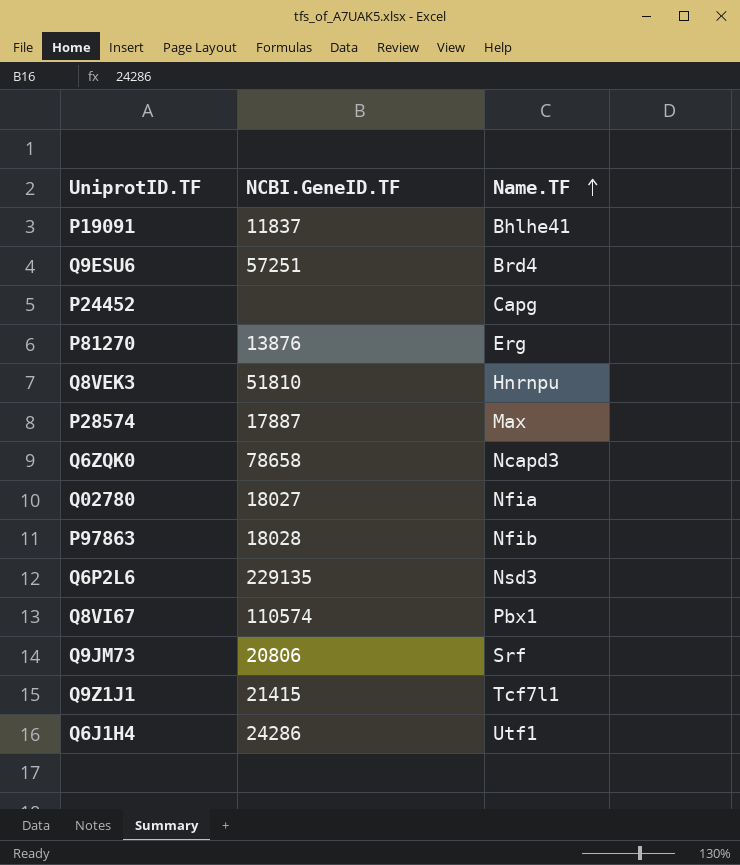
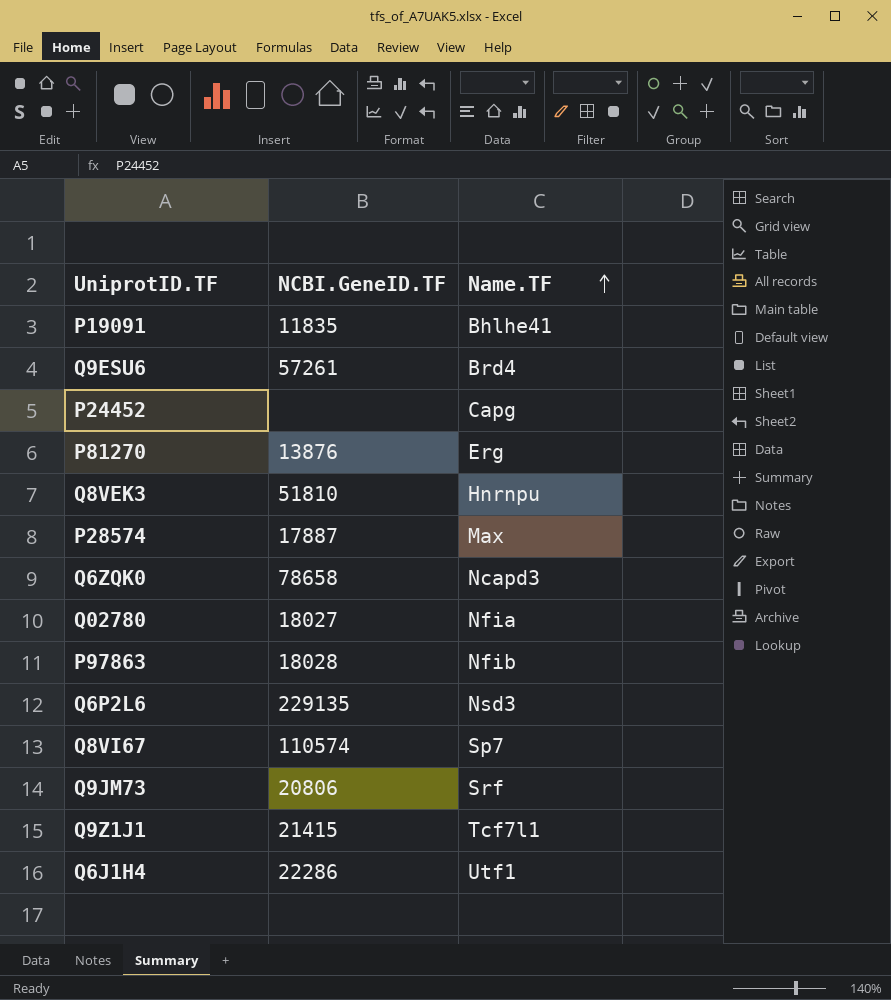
P19091 | NCBI.GeneID.TF: 11837 -> 11835
Q9ESU6 | NCBI.GeneID.TF: 57251 -> 57261
Q8VI67 | Name.TF: Pbx1 -> Sp7
Q6J1H4 | NCBI.GeneID.TF: 24286 -> 22286

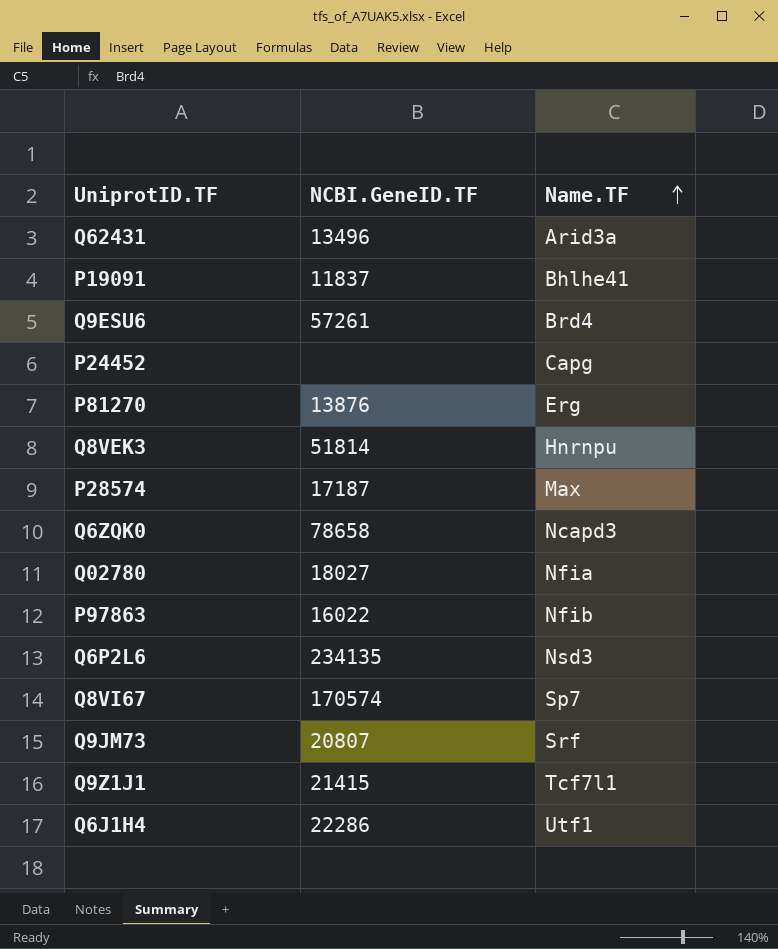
row Q62431: none -> 13496 | Arid3a
P19091 | NCBI.GeneID.TF: 11835 -> 11837
Q8VEK3 | NCBI.GeneID.TF: 51810 -> 51814
P28574 | NCBI.GeneID.TF: 17887 -> 17187
P97863 | NCBI.GeneID.TF: 18028 -> 16022
Q6P2L6 | NCBI.GeneID.TF: 229135 -> 234135
Q8VI67 | NCBI.GeneID.TF: 110574 -> 170574
Q9JM73 | NCBI.GeneID.TF: 20806 -> 20807

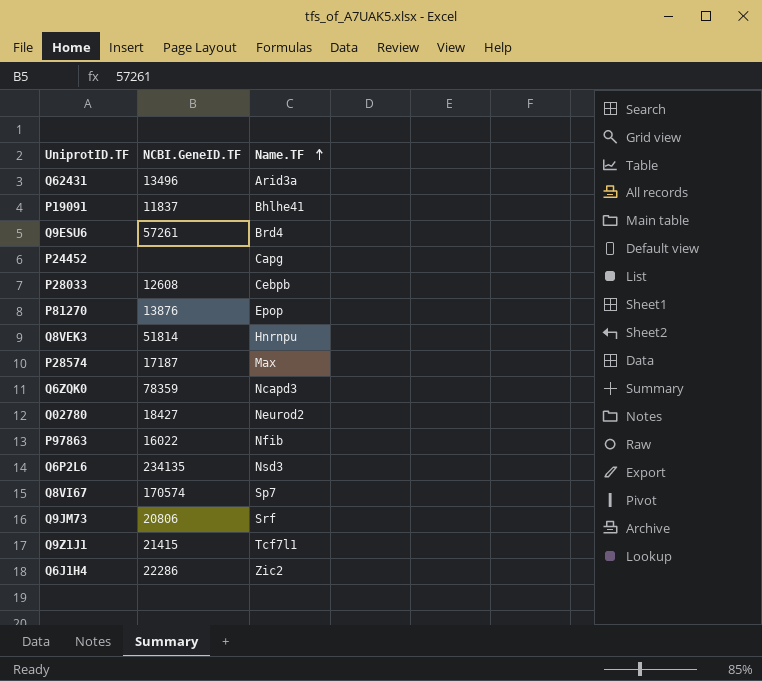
row P28033: none -> 12608 | Cebpb
P81270 | Name.TF: Erg -> Epop
Q6ZQK0 | NCBI.GeneID.TF: 78658 -> 78359
Q02780 | NCBI.GeneID.TF: 18027 -> 18427
Q02780 | Name.TF: Nfia -> Neurod2
Q9JM73 | NCBI.GeneID.TF: 20807 -> 20806
Q6J1H4 | Name.TF: Utf1 -> Zic2

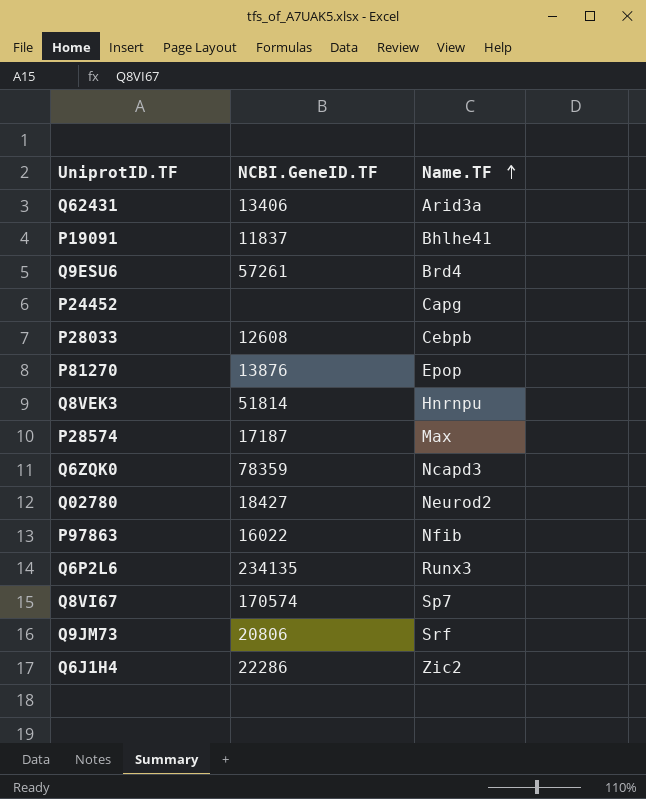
row Q9Z1J1: 21415 | Tcf7l1 -> none
Q62431 | NCBI.GeneID.TF: 13496 -> 13406
Q6P2L6 | Name.TF: Nsd3 -> Runx3

